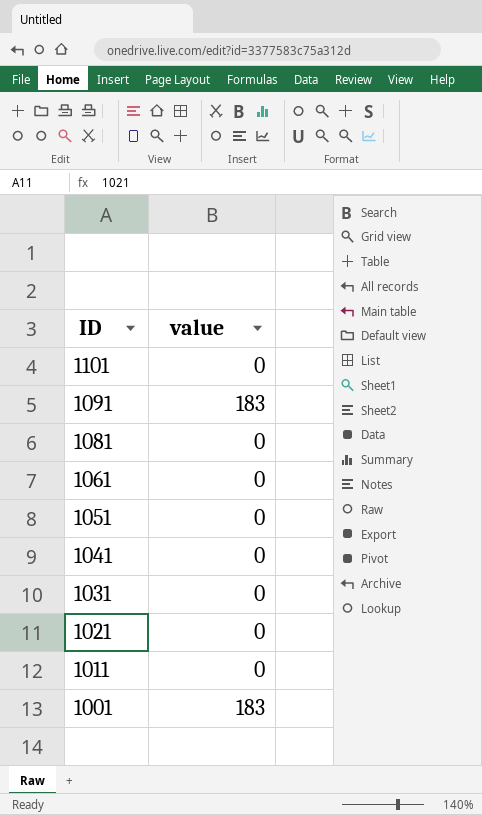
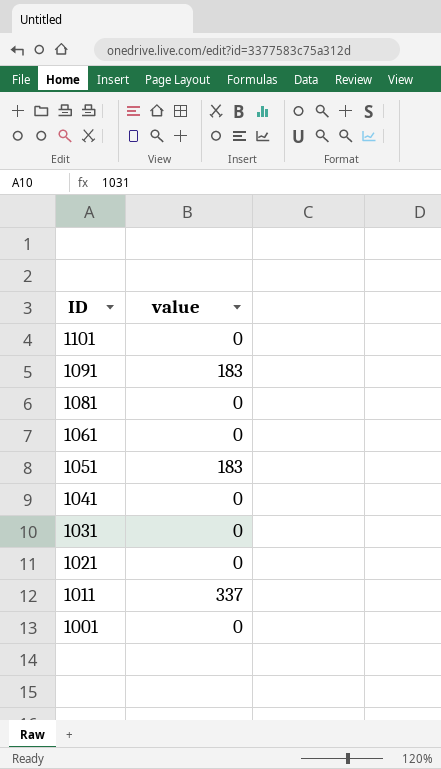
1051 | value: 0 -> 183
1011 | value: 0 -> 337
1001 | value: 183 -> 0

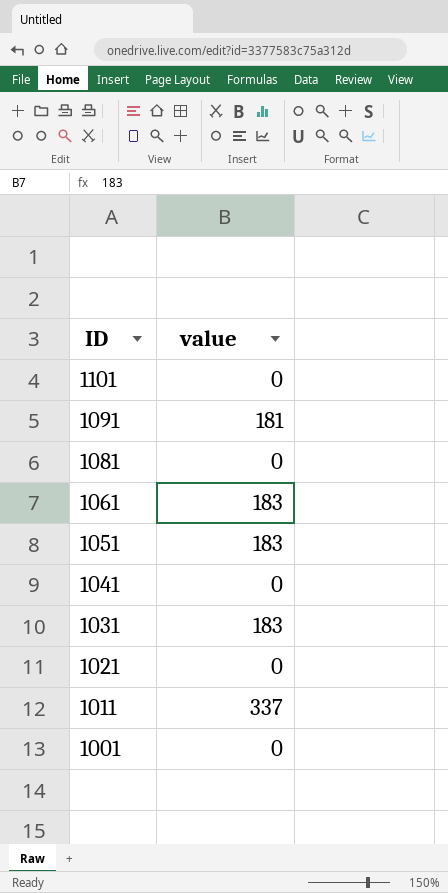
1091 | value: 183 -> 181
1061 | value: 0 -> 183
1031 | value: 0 -> 183

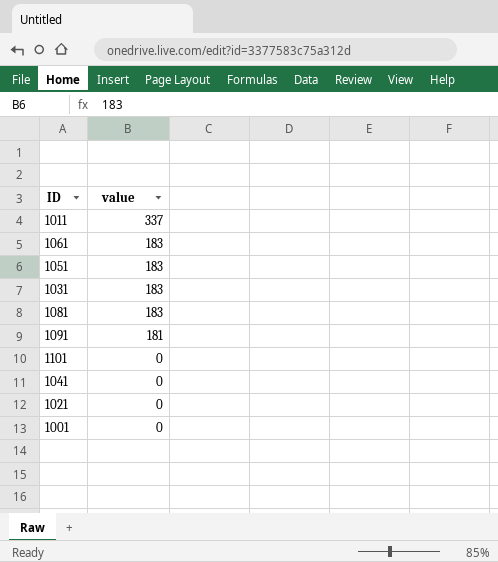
row order: ID descending -> value descending
1081 | value: 0 -> 183

